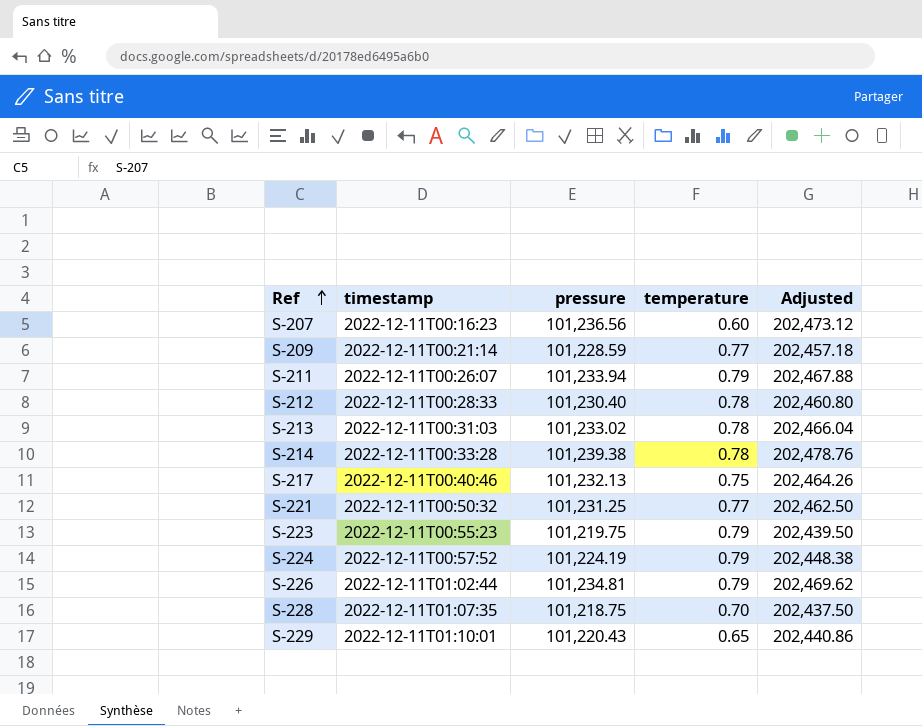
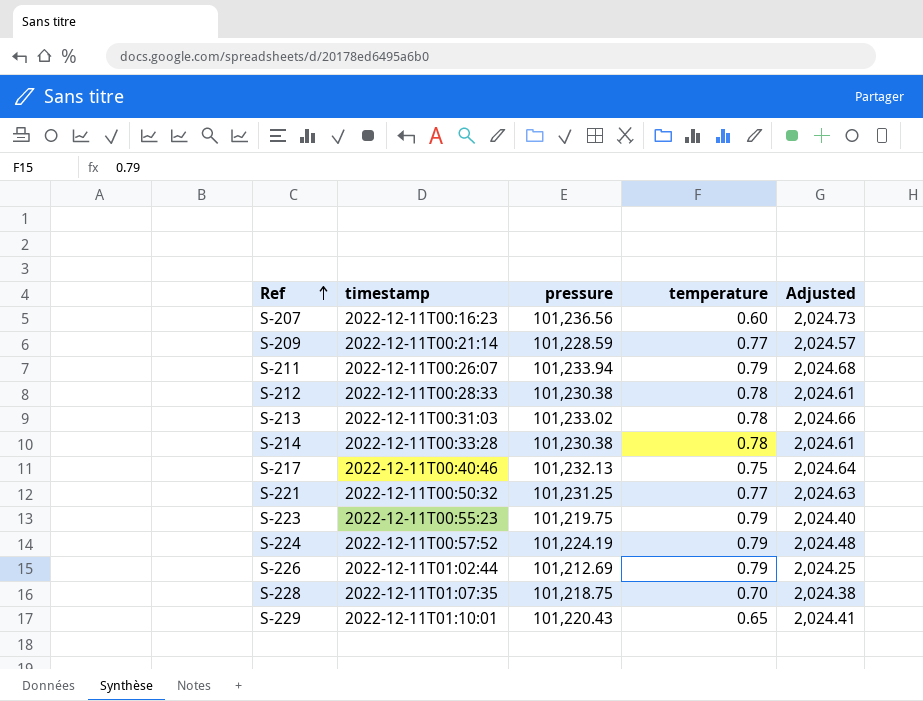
column Adjusted | formula: [pressure] * 2 -> [pressure] * 0.02
S-212 | pressure: 101,230.40 -> 101,230.38
S-214 | pressure: 101,239.38 -> 101,230.38
S-226 | pressure: 101,234.81 -> 101,212.69

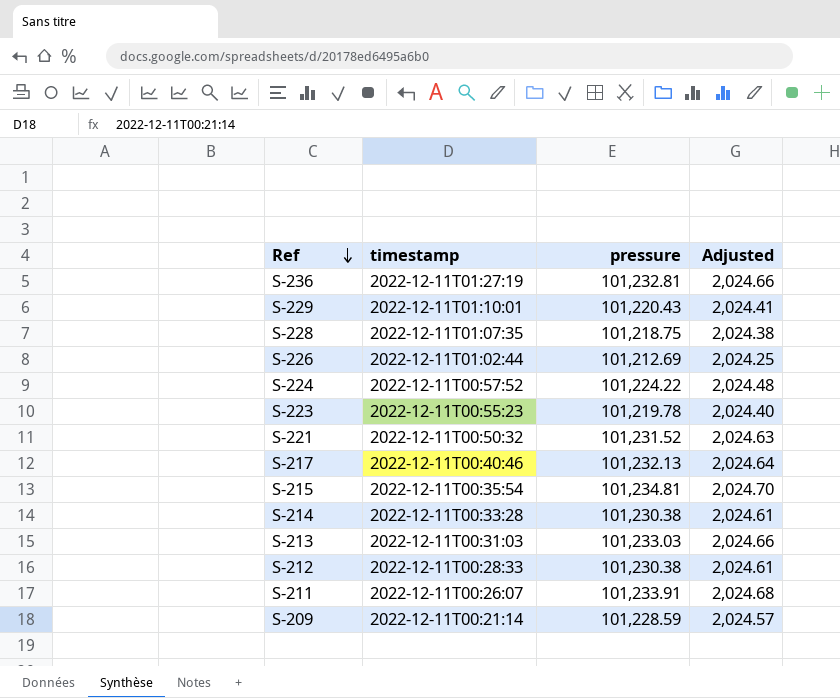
row order: Ref ascending -> Ref descending
column temperature | position: 4 -> none
row S-207: 2022-12-11T00:16:23 | 101,236.56 | 0.60 | 2,024.73 -> none
row S-236: none -> 2022-12-11T01:27:19 | 101,232.81 | 2,024.66
S-224 | pressure: 101,224.19 -> 101,224.22
S-223 | pressure: 101,219.75 -> 101,219.78
S-221 | pressure: 101,231.25 -> 101,231.52
row S-215: none -> 2022-12-11T00:35:54 | 101,234.81 | 2,024.70
S-213 | pressure: 101,233.02 -> 101,233.03
S-211 | pressure: 101,233.94 -> 101,233.91

